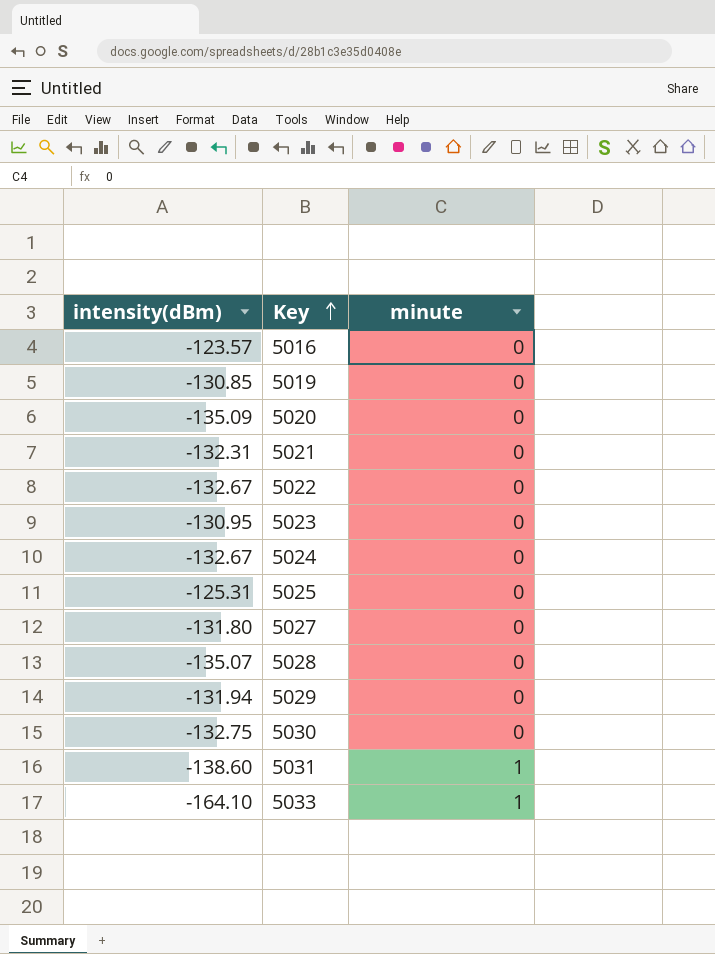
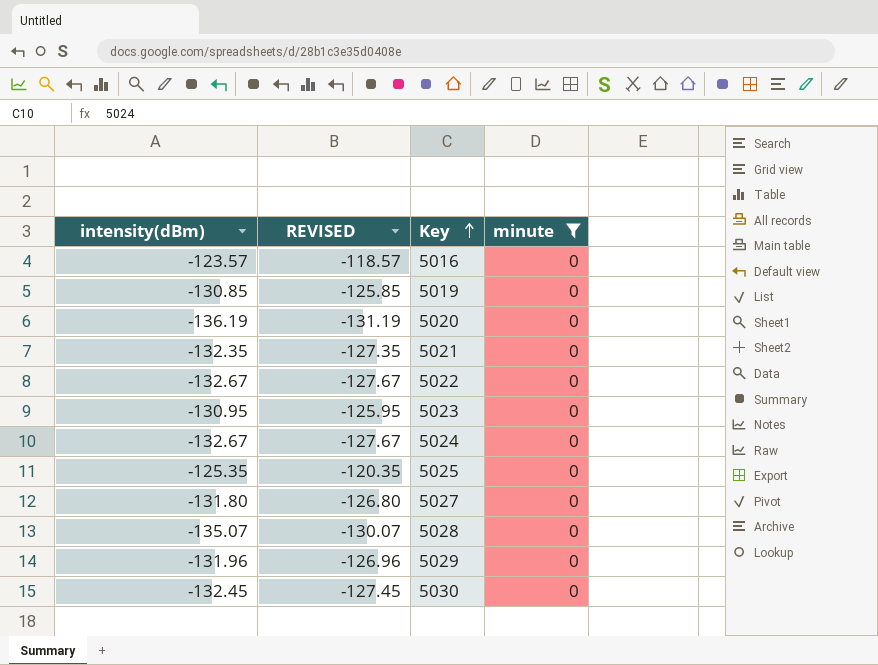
filter: none -> minute = 0
column REVISED | formula: none -> [intensity(dBm)] + 5
5020 | intensity(dBm): -135.09 -> -136.19
5021 | intensity(dBm): -132.31 -> -132.35
5025 | intensity(dBm): -125.31 -> -125.35
5029 | intensity(dBm): -131.94 -> -131.96
5030 | intensity(dBm): -132.75 -> -132.45

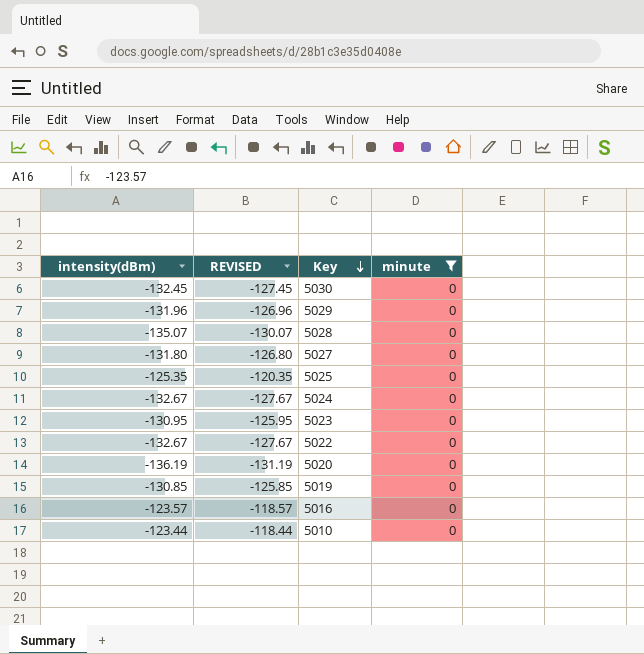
row order: Key ascending -> Key descending
row 5021: -132.35 | -127.35 | 0 -> none
row 5010: none -> -123.44 | -118.44 | 0

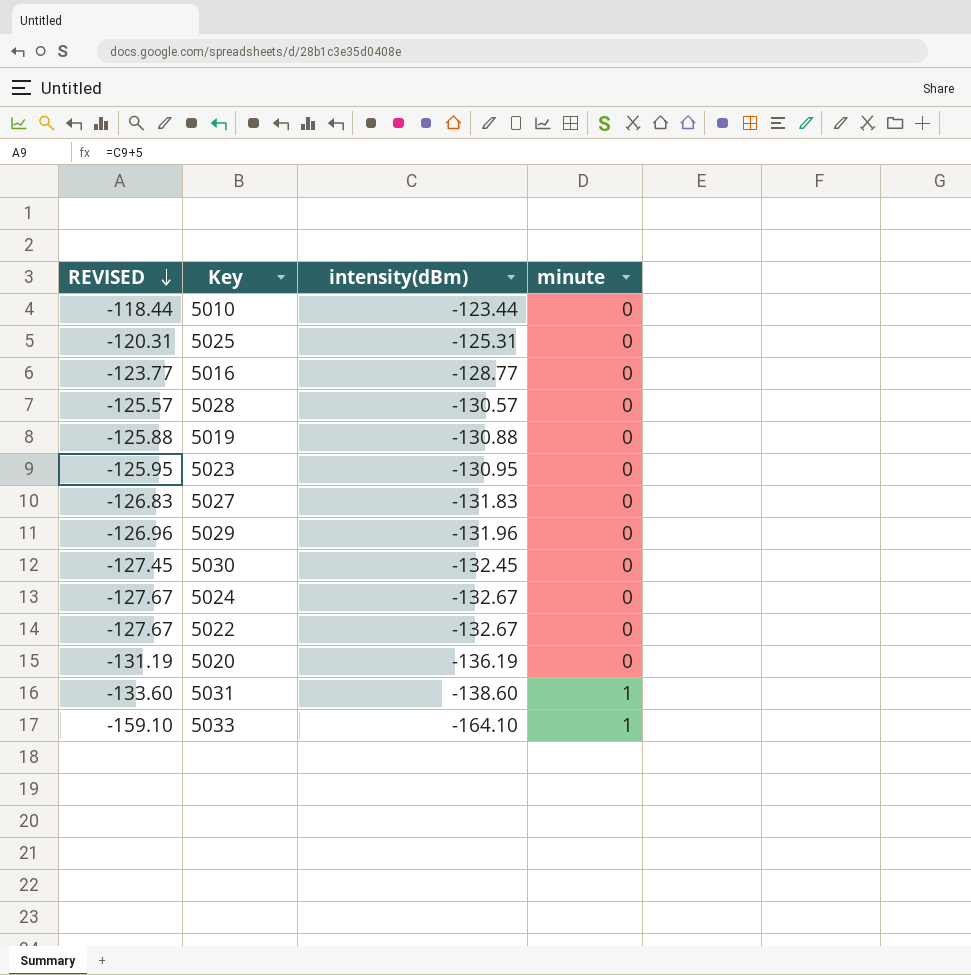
filter: minute = 0 -> none
row order: Key descending -> REVISED descending
column intensity(dBm) | position: 1 -> 3
5025 | REVISED: -120.35 -> -120.31
5025 | intensity(dBm): -125.35 -> -125.31
5016 | REVISED: -118.57 -> -123.77
5016 | intensity(dBm): -123.57 -> -128.77
5028 | REVISED: -130.07 -> -125.57
5028 | intensity(dBm): -135.07 -> -130.57
5019 | REVISED: -125.85 -> -125.88
5019 | intensity(dBm): -130.85 -> -130.88
5027 | REVISED: -126.80 -> -126.83
5027 | intensity(dBm): -131.80 -> -131.83

